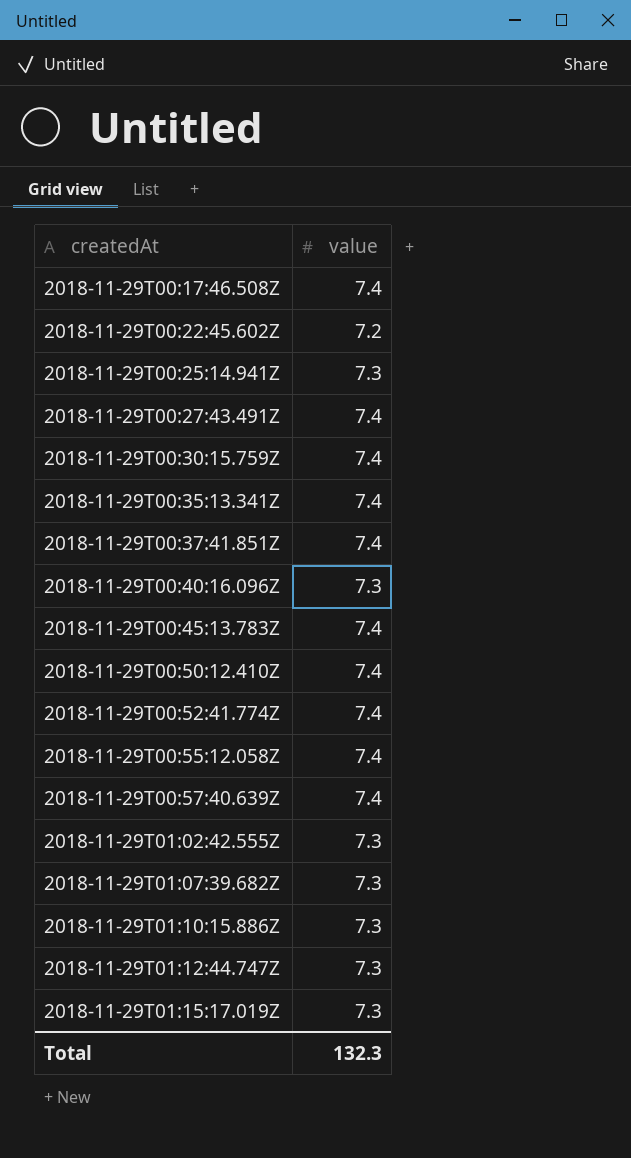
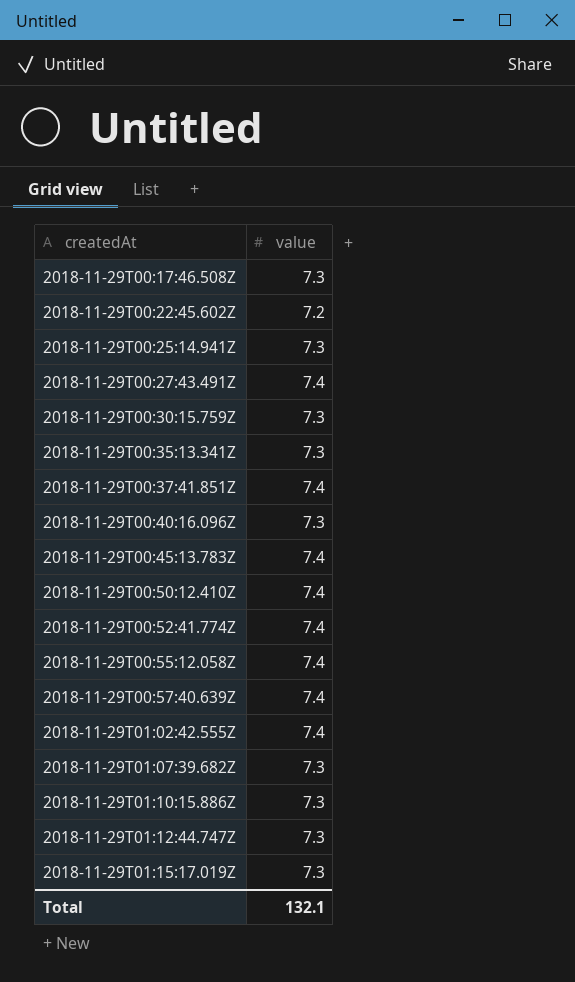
2018-11-29T00:17:46.508Z | value: 7.4 -> 7.3
2018-11-29T00:30:15.759Z | value: 7.4 -> 7.3
2018-11-29T00:35:13.341Z | value: 7.4 -> 7.3
2018-11-29T01:02:42.555Z | value: 7.3 -> 7.4
Total | value: 132.3 -> 132.1

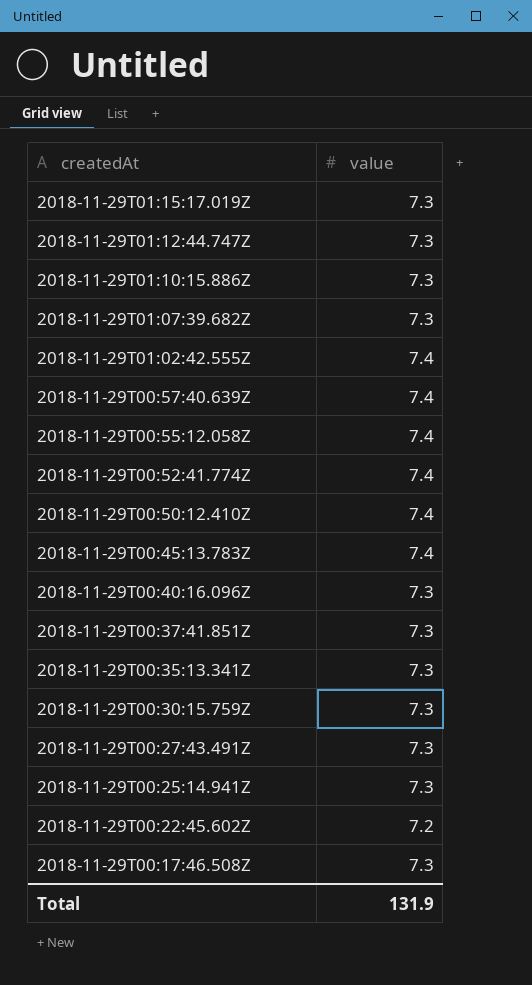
row order: createdAt ascending -> createdAt descending
2018-11-29T00:37:41.851Z | value: 7.4 -> 7.3
2018-11-29T00:27:43.491Z | value: 7.4 -> 7.3
Total | value: 132.1 -> 131.9

